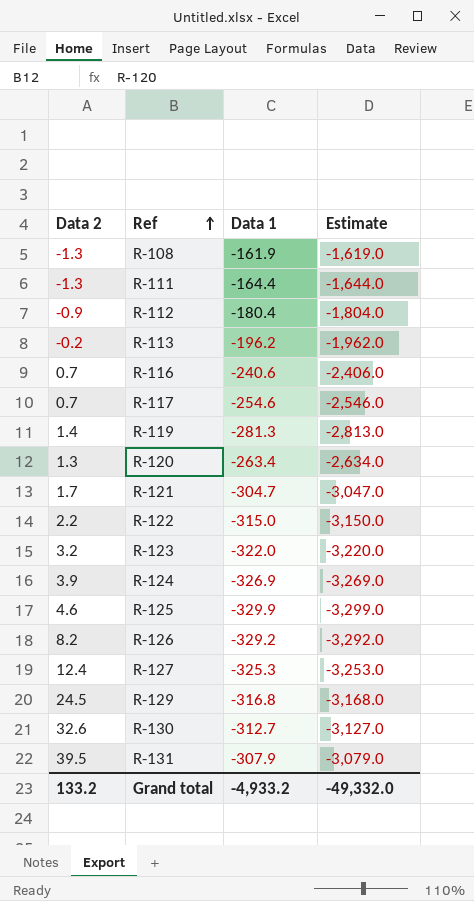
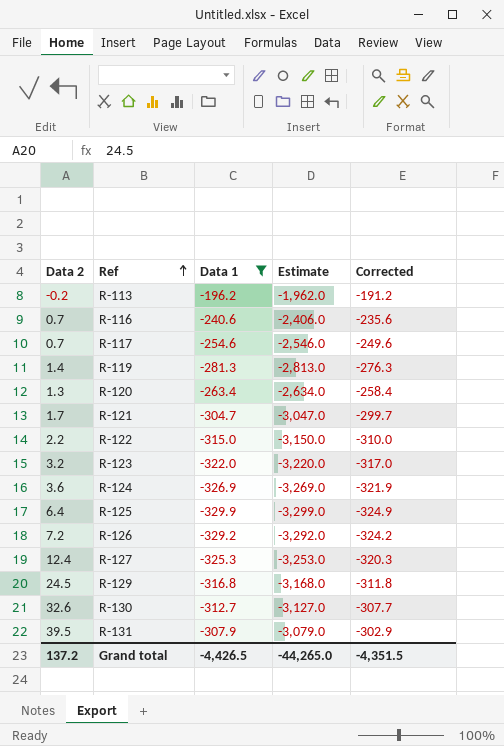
filter: none -> Data 1 <= -196.2
column Corrected | formula: none -> [Data 1] + 5
R-124 | Data 2: 3.9 -> 3.6
R-125 | Data 2: 4.6 -> 6.4
R-126 | Data 2: 8.2 -> 7.2
Grand total | Data 2: 133.2 -> 137.2
Grand total | Data 1: -4,933.2 -> -4,426.5
Grand total | Estimate: -49,332.0 -> -44,265.0

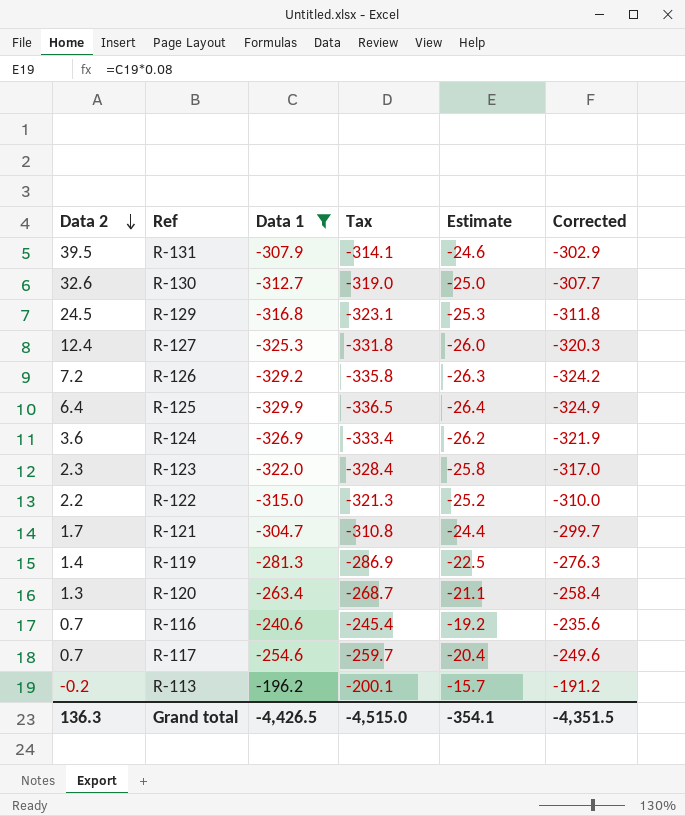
row order: Ref ascending -> Data 2 descending
column Tax | formula: none -> [Data 1] * 1.02
column Estimate | formula: [Data 1] * 10 -> [Data 1] * 0.08
R-123 | Data 2: 3.2 -> 2.3
Grand total | Data 2: 137.2 -> 136.3
Grand total | Estimate: -44,265.0 -> -354.1

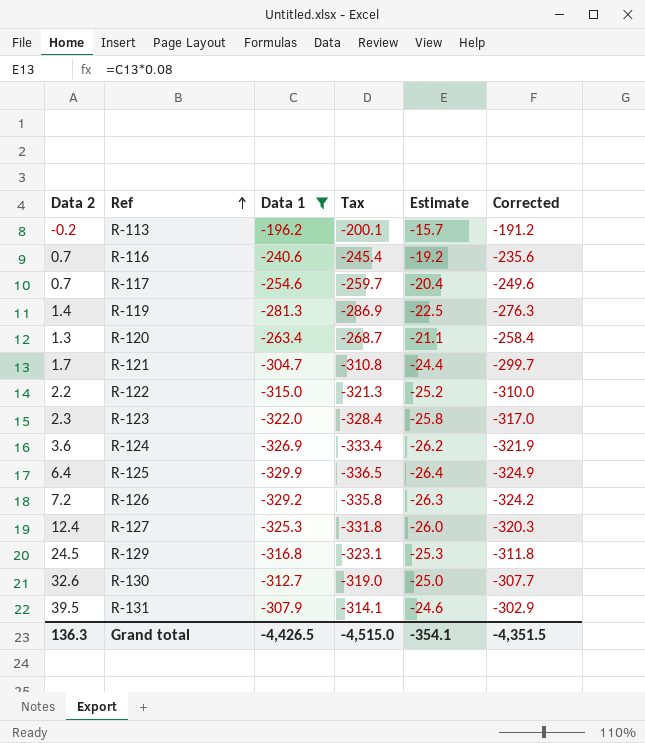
row order: Data 2 descending -> Ref ascending

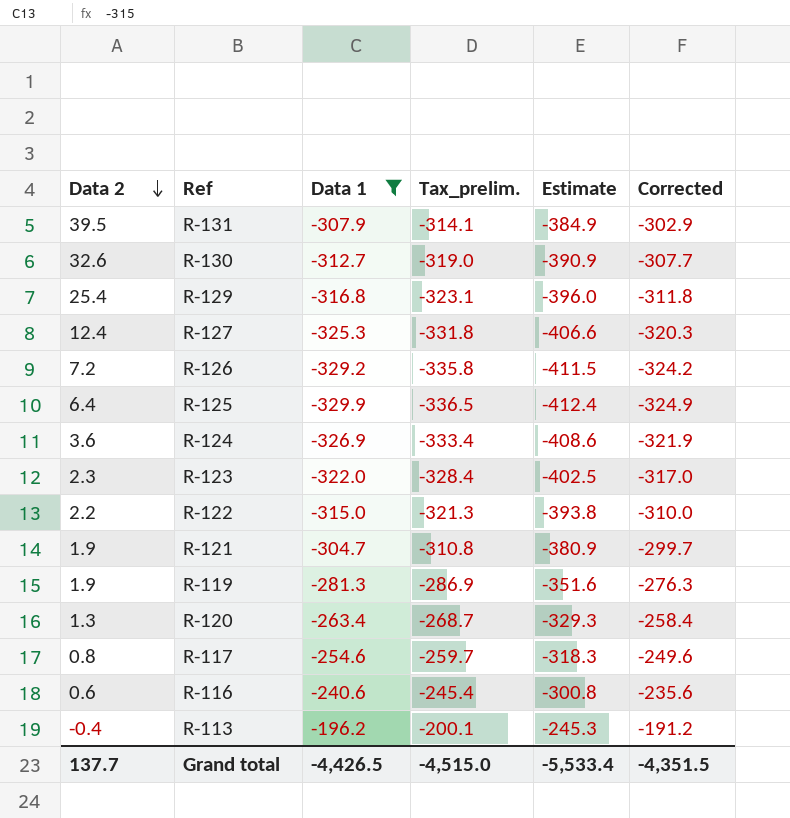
row order: Ref ascending -> Data 2 descending
column name: Tax -> Tax_prelim.
column Estimate | formula: [Data 1] * 0.08 -> [Data 1] * 1.25
R-129 | Data 2: 24.5 -> 25.4
R-121 | Data 2: 1.7 -> 1.9
R-119 | Data 2: 1.4 -> 1.9
R-117 | Data 2: 0.7 -> 0.8
R-116 | Data 2: 0.7 -> 0.6
R-113 | Data 2: -0.2 -> -0.4
Grand total | Data 2: 136.3 -> 137.7
Grand total | Estimate: -354.1 -> -5,533.4

